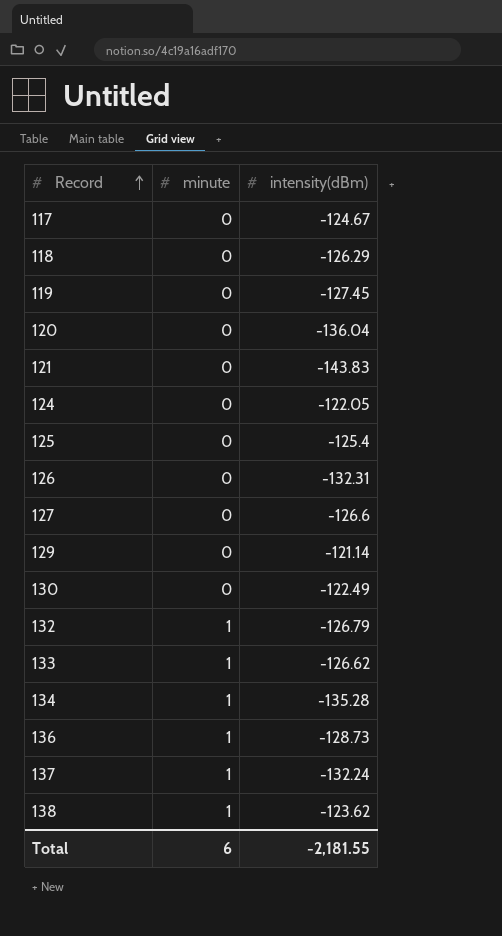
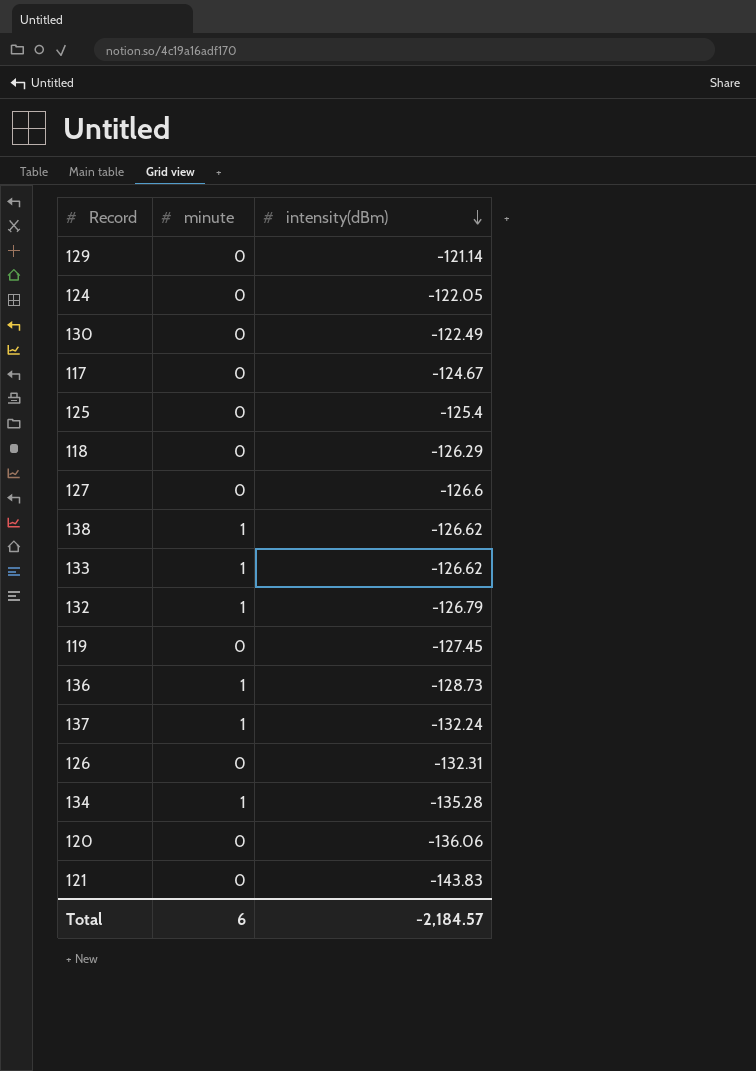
row order: Record ascending -> intensity(dBm) descending
138 | intensity(dBm): -123.62 -> -126.62
120 | intensity(dBm): -136.04 -> -136.06
Total | intensity(dBm): -2,181.55 -> -2,184.57

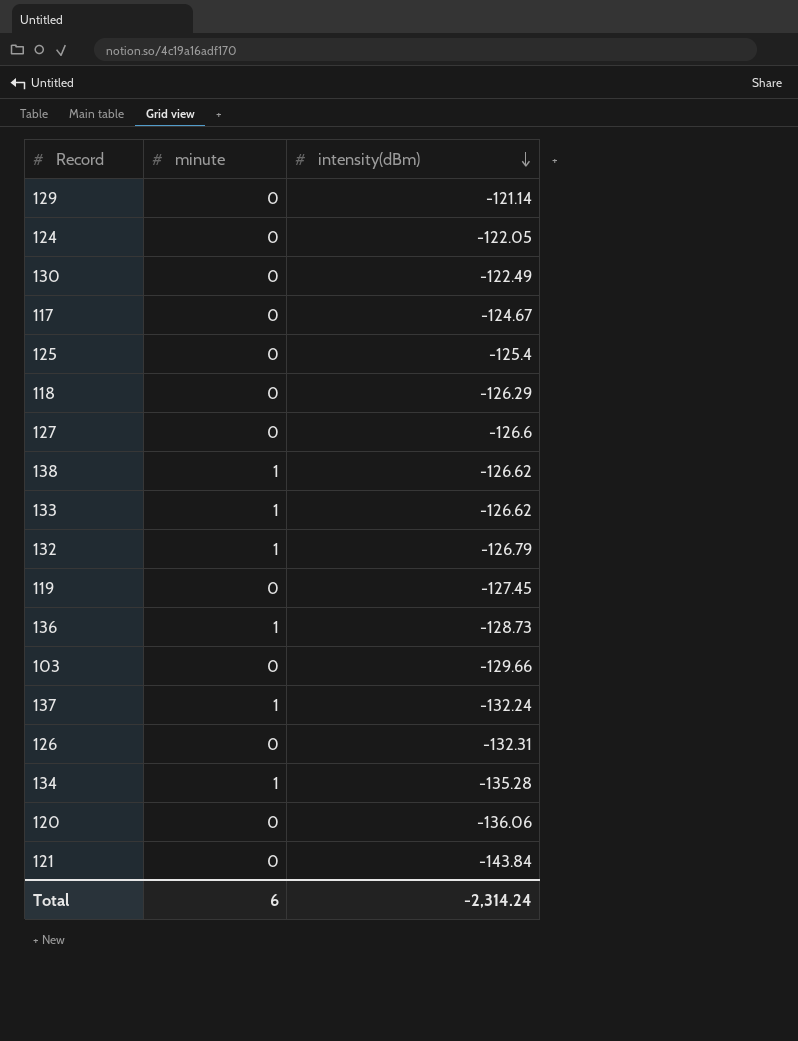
row 103: none -> 0 | -129.66
121 | intensity(dBm): -143.83 -> -143.84
Total | intensity(dBm): -2,184.57 -> -2,314.24

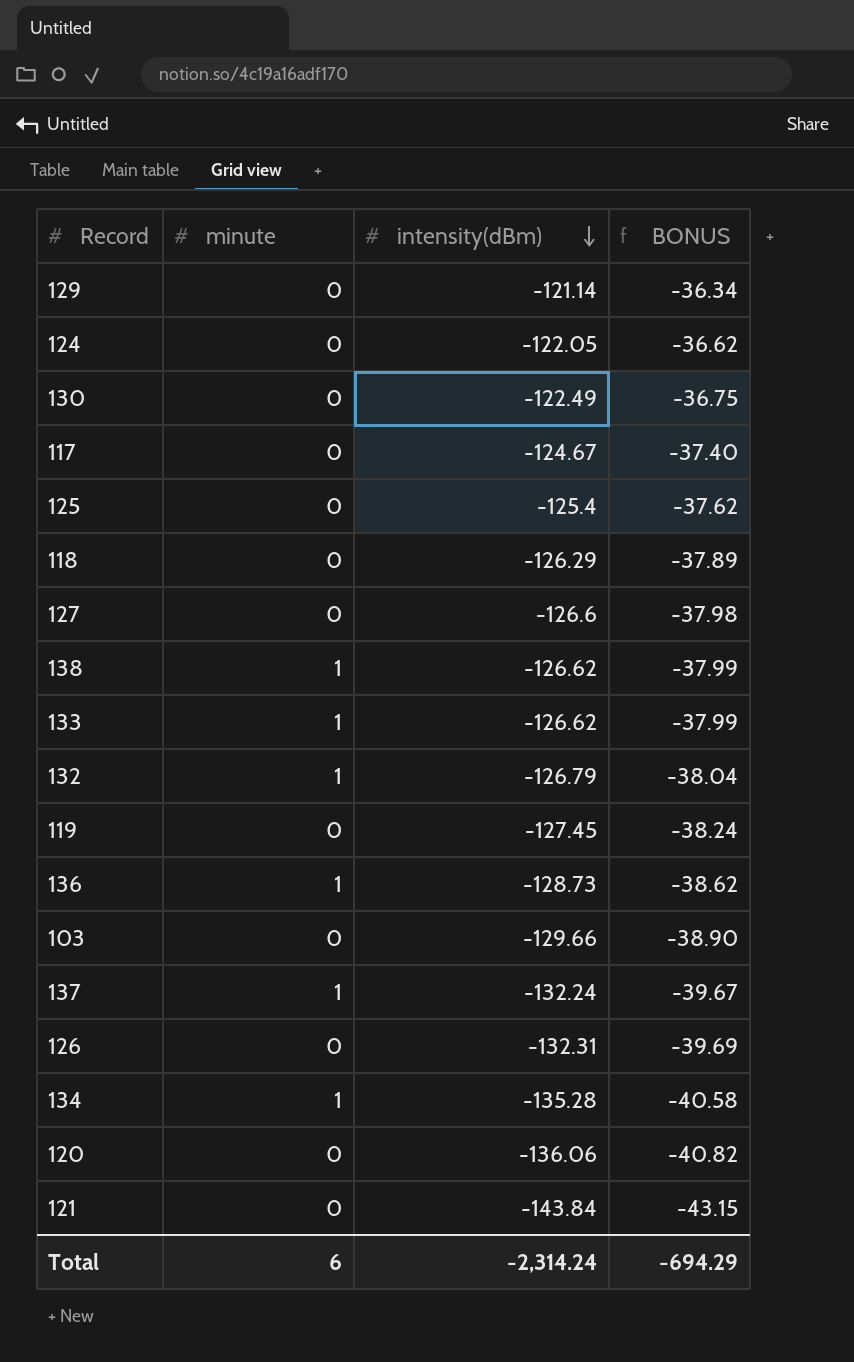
column BONUS | formula: none -> [intensity(dBm)] * 0.3

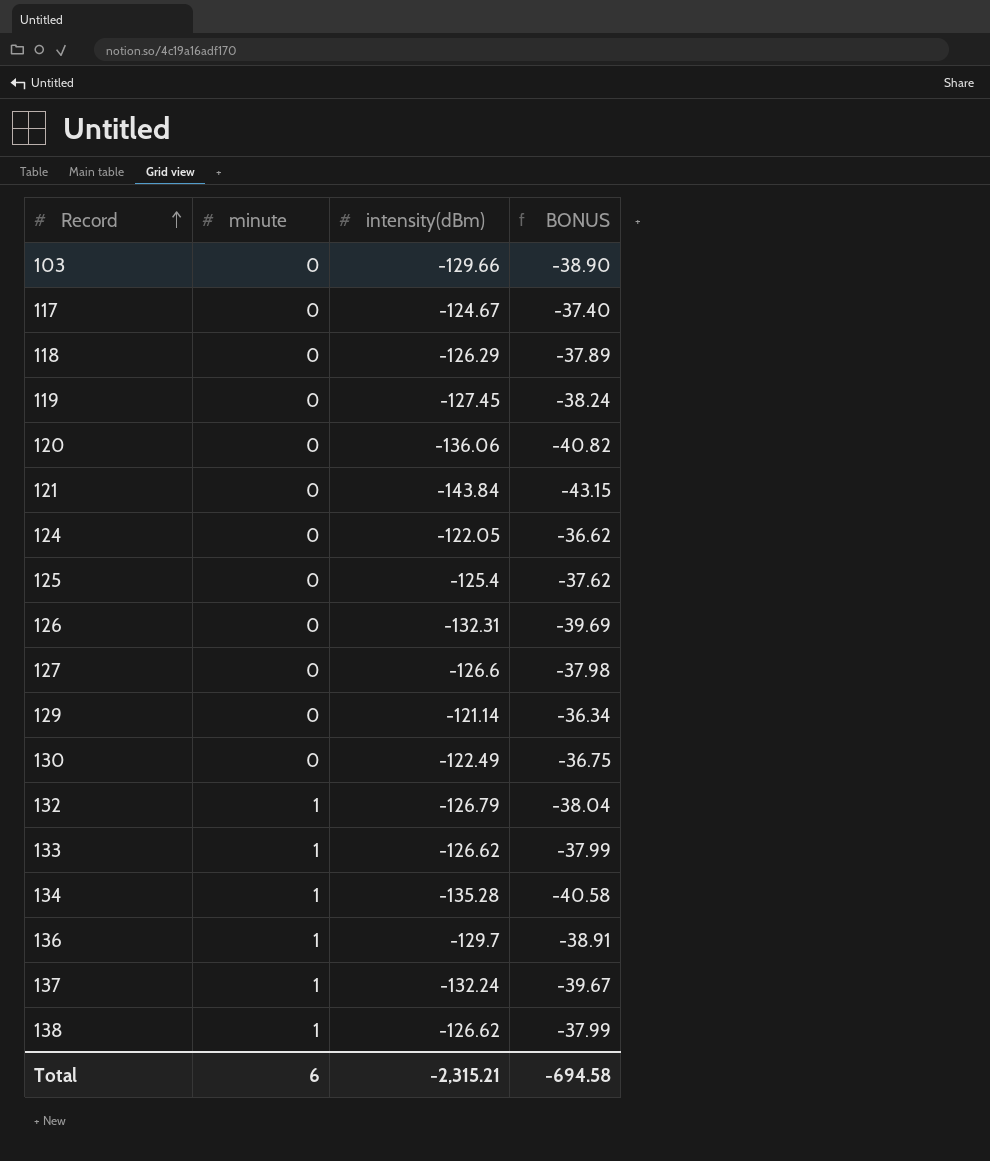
row order: intensity(dBm) descending -> Record ascending
136 | intensity(dBm): -128.73 -> -129.7
136 | BONUS: -38.62 -> -38.91
Total | intensity(dBm): -2,314.24 -> -2,315.21
Total | BONUS: -694.29 -> -694.58

